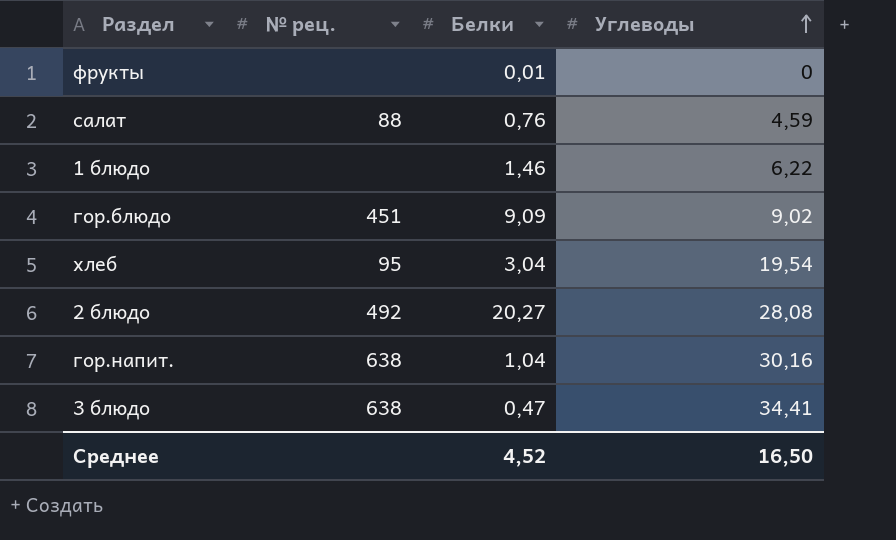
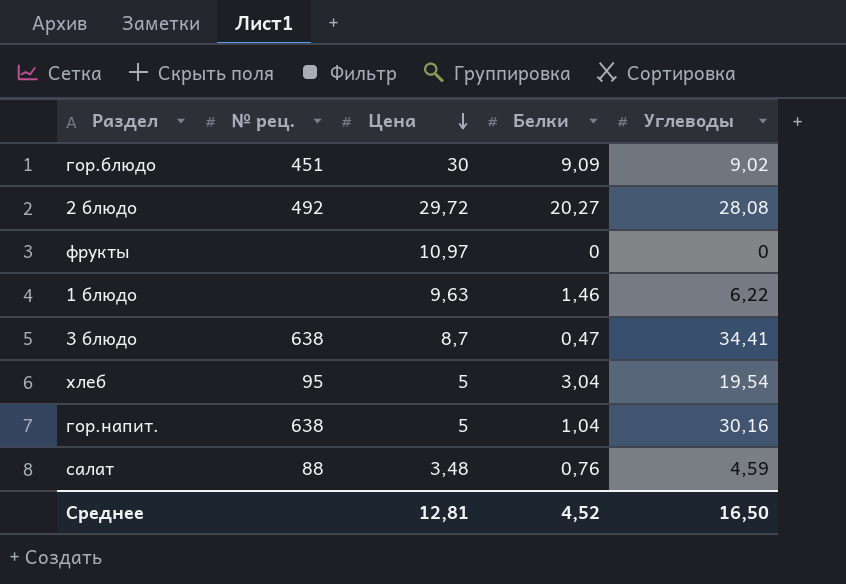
row order: Углеводы ascending -> Цена descending
column Цена | position: none -> 3
фрукты | Белки: 0,01 -> 0

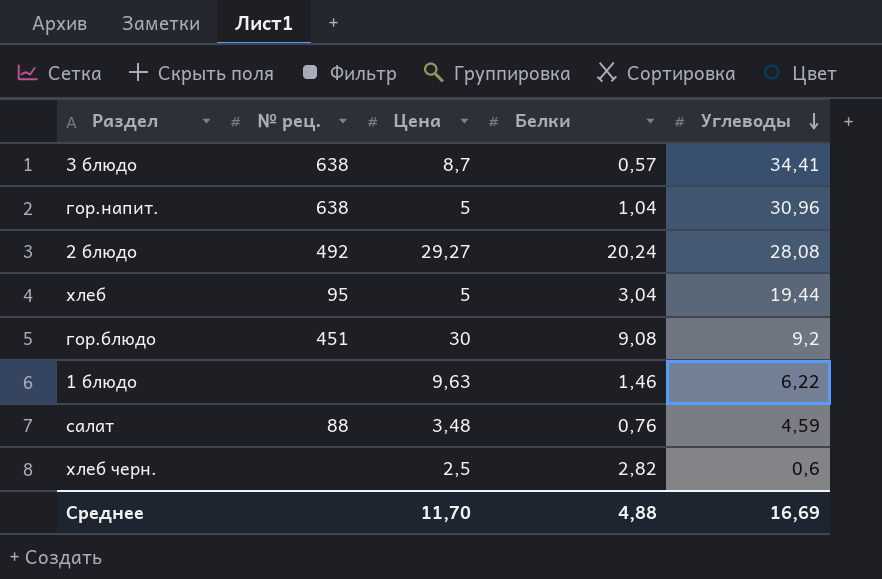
row order: Цена descending -> Углеводы descending
row фрукты: none | 10,97 | 0 | 0 -> none
3 блюдо | Белки: 0,47 -> 0,57
гор.напит. | Углеводы: 30,16 -> 30,96
2 блюдо | Цена: 29,72 -> 29,27
2 блюдо | Белки: 20,27 -> 20,24
хлеб | Углеводы: 19,54 -> 19,44
гор.блюдо | Белки: 9,09 -> 9,08
гор.блюдо | Углеводы: 9,02 -> 9,2
row хлеб черн.: none -> none | 2,5 | 2,82 | 0,6
Среднее | Цена: 12,81 -> 11,70
Среднее | Белки: 4,52 -> 4,88
Среднее | Углеводы: 16,50 -> 16,69

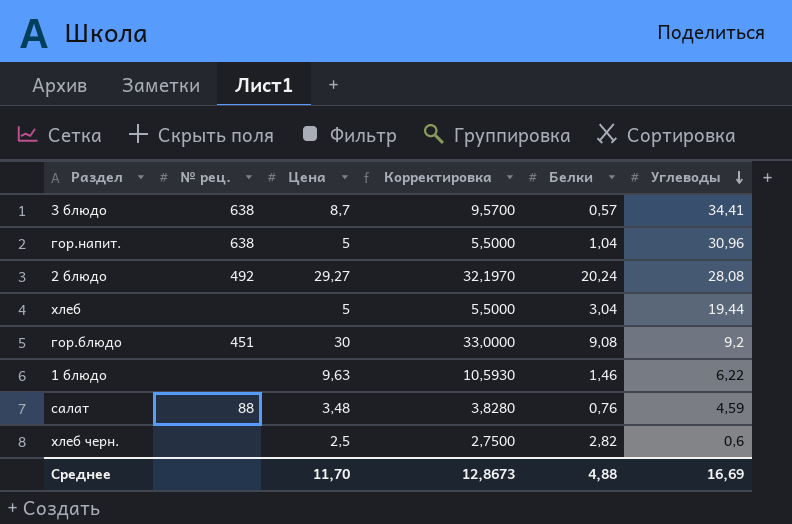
column Корректировка | formula: none -> [Цена] * 1,1
хлеб | № рец.: 95 -> none

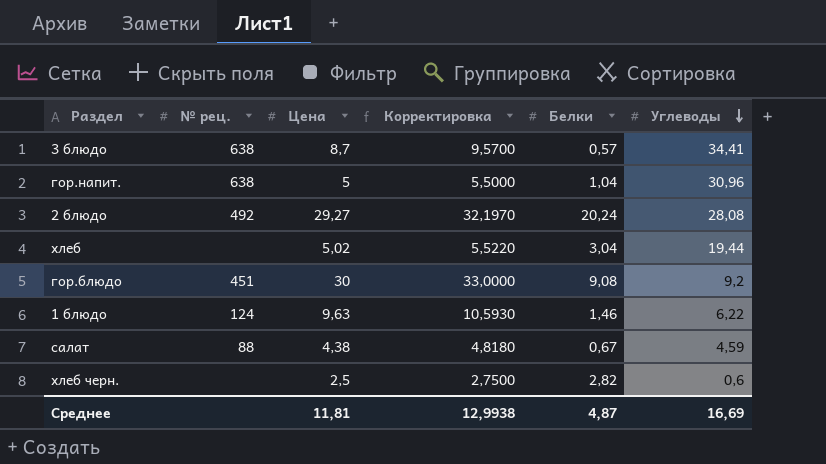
хлеб | Цена: 5 -> 5,02
хлеб | Корректировка: 5,5000 -> 5,5220
1 блюдо | № рец.: none -> 124
салат | Цена: 3,48 -> 4,38
салат | Корректировка: 3,8280 -> 4,8180
салат | Белки: 0,76 -> 0,67
Среднее | Цена: 11,70 -> 11,81
Среднее | Корректировка: 12,8673 -> 12,9938
Среднее | Белки: 4,88 -> 4,87

